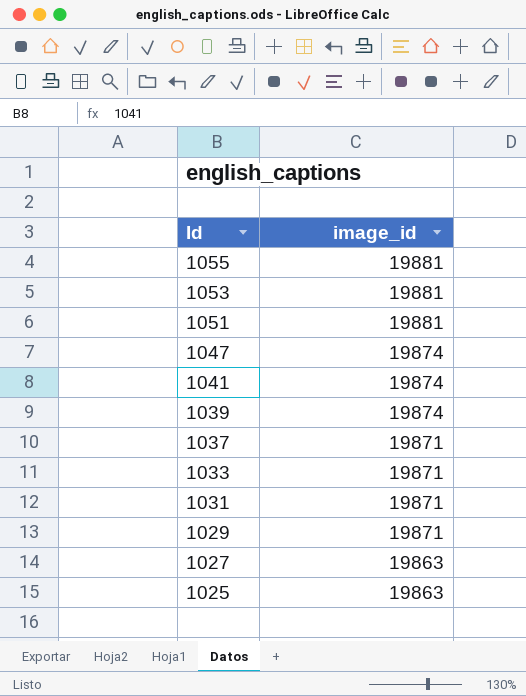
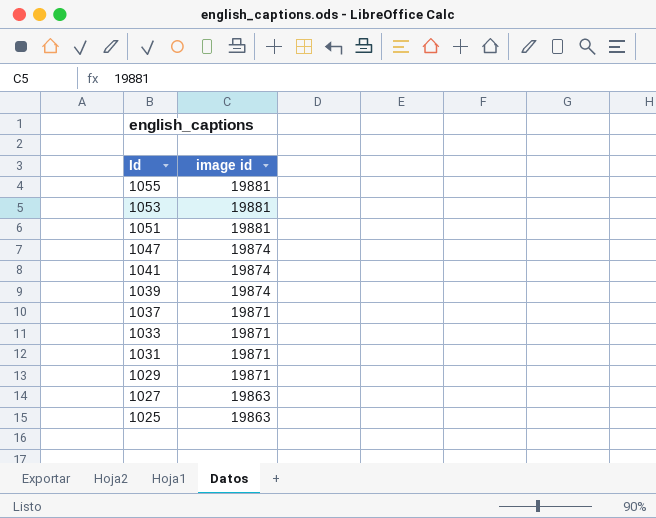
column name: image_id -> image id

